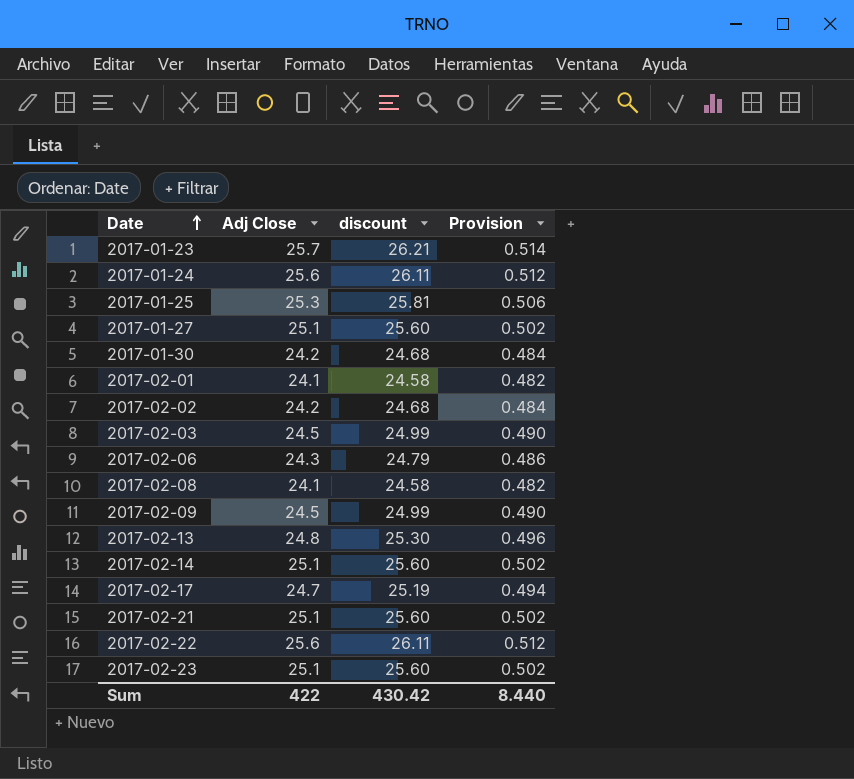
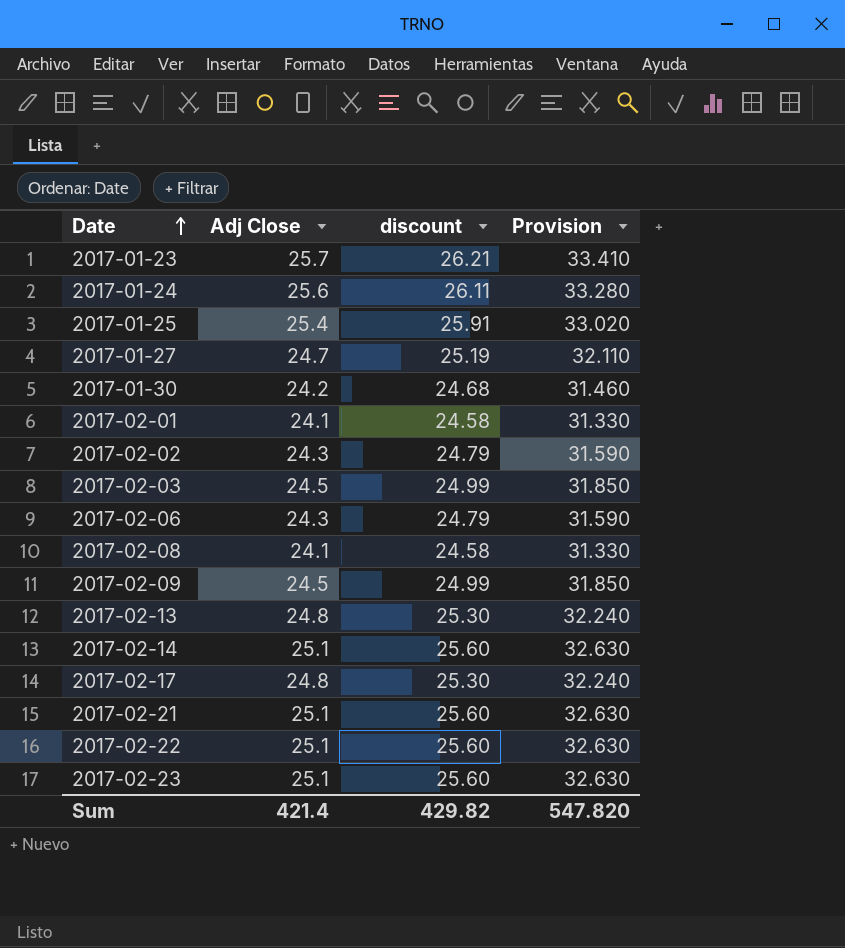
column Provision | formula: [Adj Close] * 0.02 -> [Adj Close] * 1.3
2017-01-25 | Adj Close: 25.3 -> 25.4
2017-01-25 | discount: 25.81 -> 25.91
2017-01-27 | Adj Close: 25.1 -> 24.7
2017-01-27 | discount: 25.60 -> 25.19
2017-02-02 | Adj Close: 24.2 -> 24.3
2017-02-02 | discount: 24.68 -> 24.79
2017-02-17 | Adj Close: 24.7 -> 24.8
2017-02-17 | discount: 25.19 -> 25.30
2017-02-22 | Adj Close: 25.6 -> 25.1
2017-02-22 | discount: 26.11 -> 25.60
Sum | Adj Close: 422 -> 421.4
Sum | discount: 430.42 -> 429.82
Sum | Provision: 8.440 -> 547.820

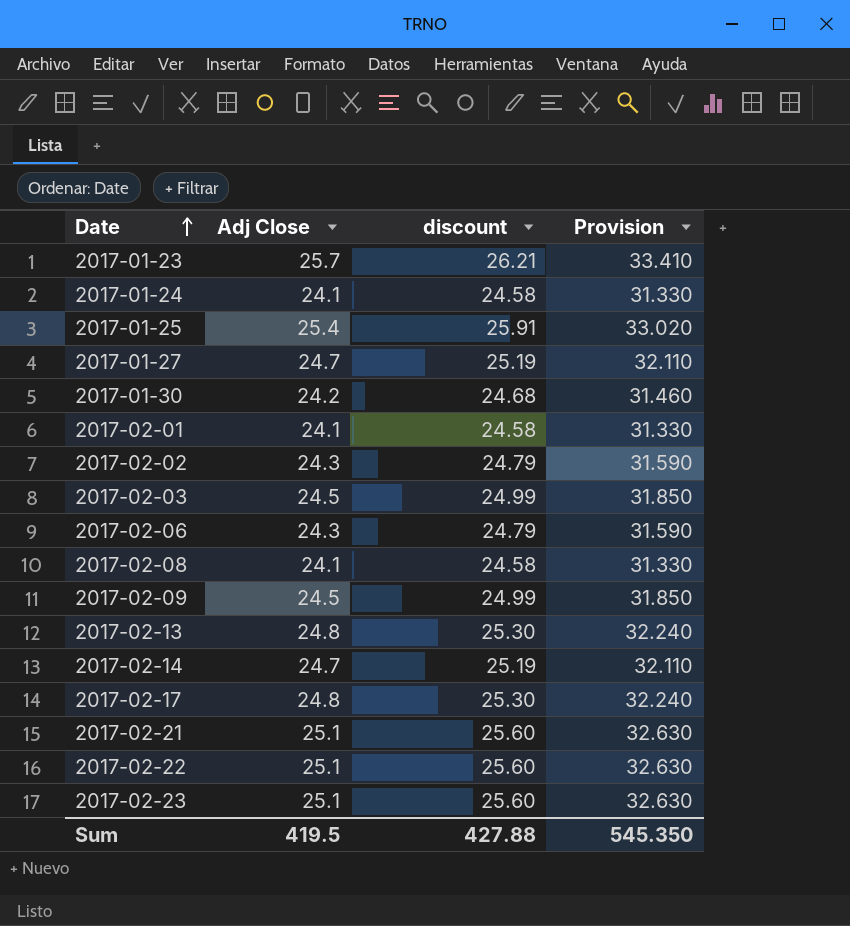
2017-01-24 | Adj Close: 25.6 -> 24.1
2017-01-24 | discount: 26.11 -> 24.58
2017-01-24 | Provision: 33.280 -> 31.330
2017-02-14 | Adj Close: 25.1 -> 24.7
2017-02-14 | discount: 25.60 -> 25.19
2017-02-14 | Provision: 32.630 -> 32.110
Sum | Adj Close: 421.4 -> 419.5
Sum | discount: 429.82 -> 427.88
Sum | Provision: 547.820 -> 545.350

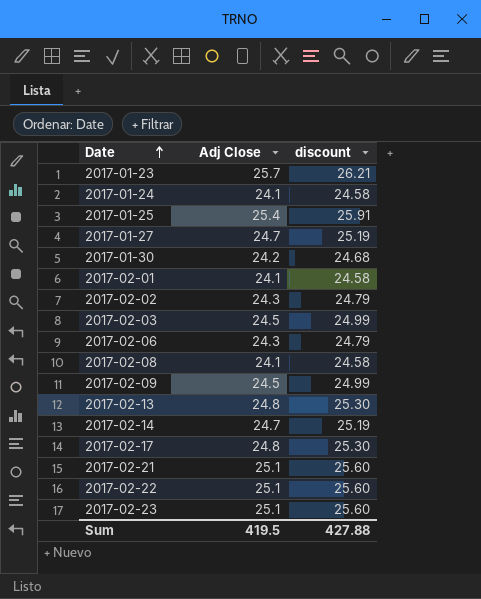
column Provision | formula: [Adj Close] * 1.3 -> none

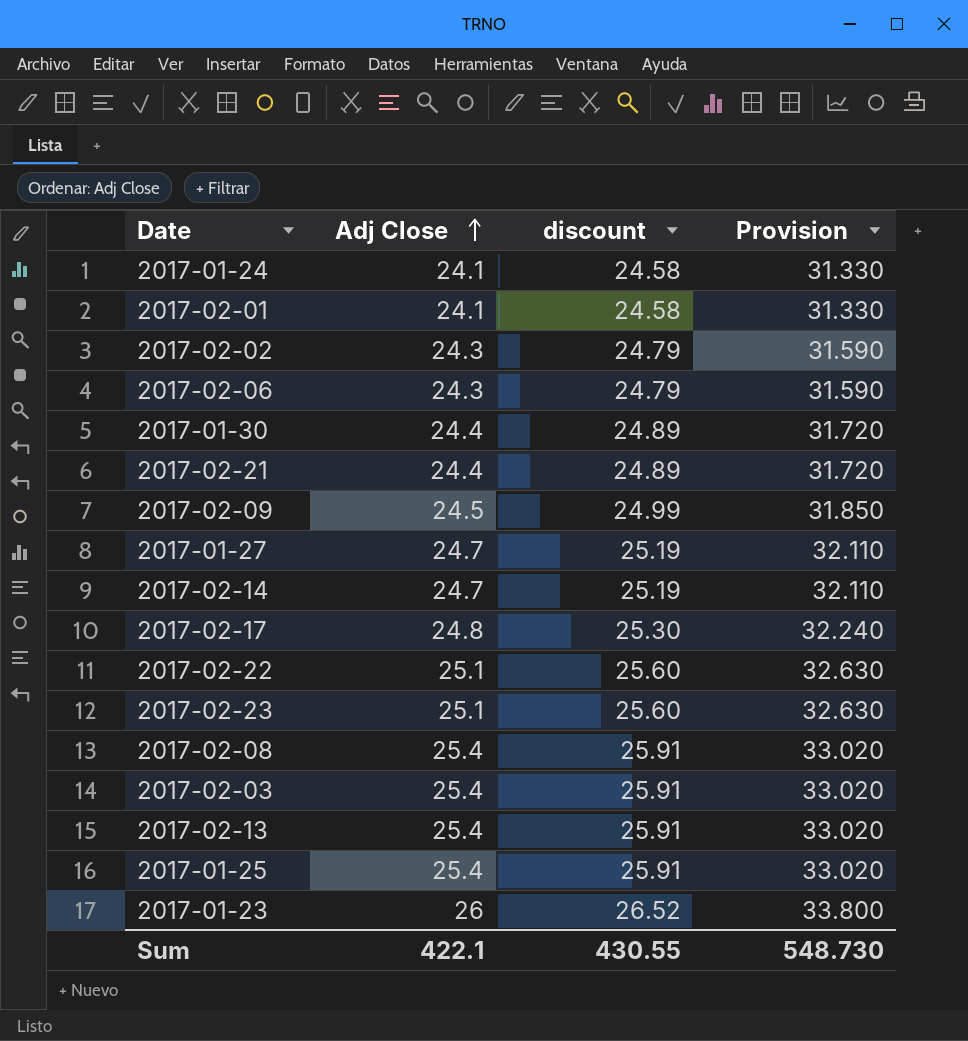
row order: Date ascending -> Adj Close ascending
column Provision | formula: none -> [Adj Close] * 1.3
2017-01-30 | Adj Close: 24.2 -> 24.4
2017-01-30 | discount: 24.68 -> 24.89
2017-02-21 | Adj Close: 25.1 -> 24.4
2017-02-21 | discount: 25.60 -> 24.89
2017-02-08 | Adj Close: 24.1 -> 25.4
2017-02-08 | discount: 24.58 -> 25.91
2017-02-03 | Adj Close: 24.5 -> 25.4
2017-02-03 | discount: 24.99 -> 25.91
2017-02-13 | Adj Close: 24.8 -> 25.4
2017-02-13 | discount: 25.30 -> 25.91
2017-01-23 | Adj Close: 25.7 -> 26
2017-01-23 | discount: 26.21 -> 26.52
Sum | Adj Close: 419.5 -> 422.1
Sum | discount: 427.88 -> 430.55

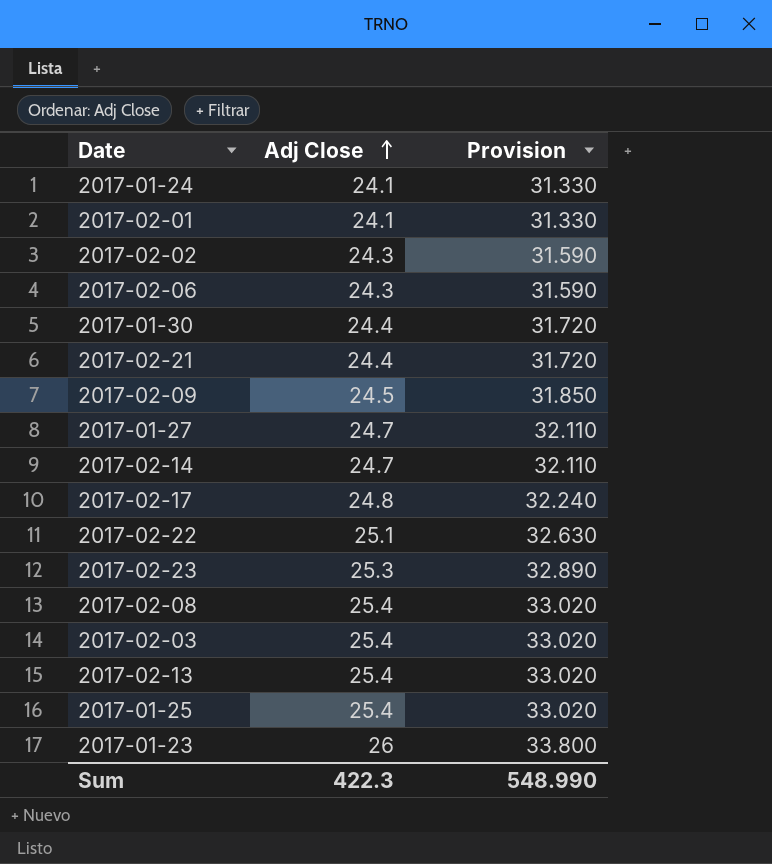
column discount | formula: [Adj Close] * 1.02 -> none
2017-02-23 | Adj Close: 25.1 -> 25.3
2017-02-23 | Provision: 32.630 -> 32.890
Sum | Adj Close: 422.1 -> 422.3
Sum | Provision: 548.730 -> 548.990

